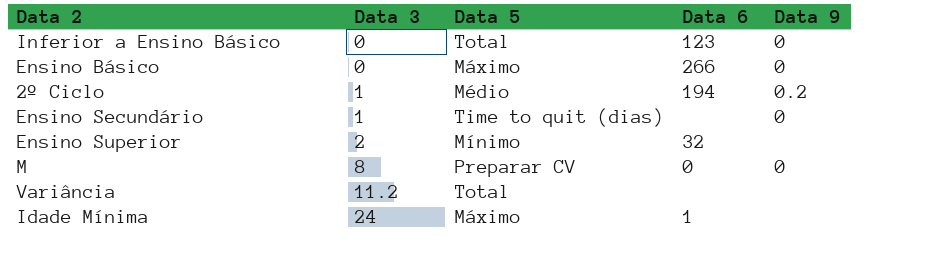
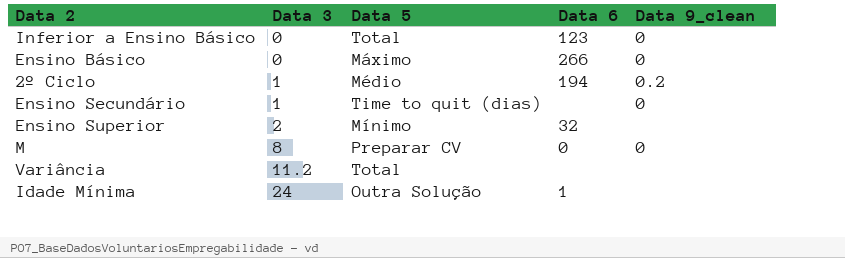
column name: Data 9 -> Data 9_clean
Idade Mínima | Data 5: Máximo -> Outra Solução

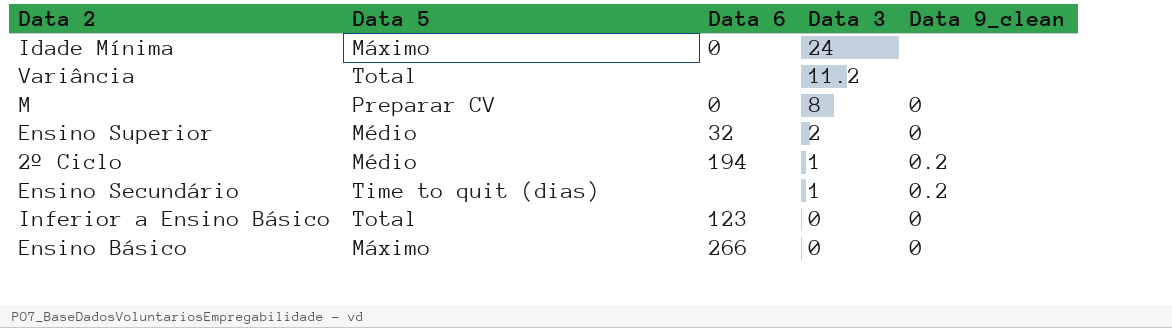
row order: Data 3 ascending -> Data 3 descending
column Data 3 | position: 2 -> 4
Idade Mínima | Data 5: Outra Solução -> Máximo
Idade Mínima | Data 6: 1 -> 0
Ensino Superior | Data 5: Mínimo -> Médio
Ensino Superior | Data 9_clean: none -> 0
Ensino Secundário | Data 9_clean: 0 -> 0.2

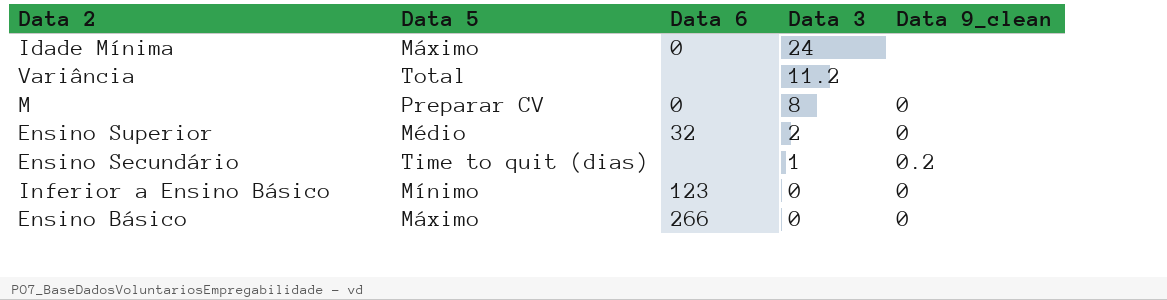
row 2º Ciclo: Médio | 194 | 1 | 0.2 -> none
Inferior a Ensino Básico | Data 5: Total -> Mínimo

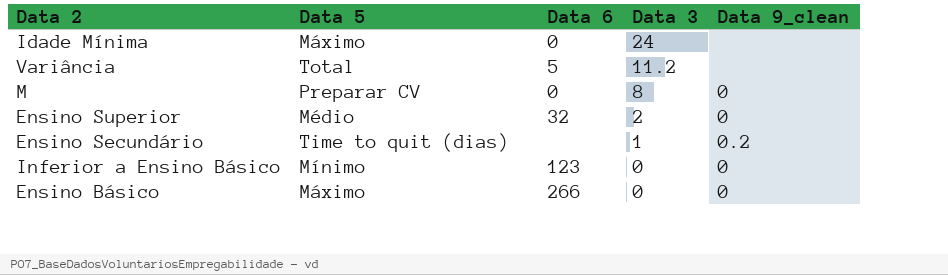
Variância | Data 6: none -> 5

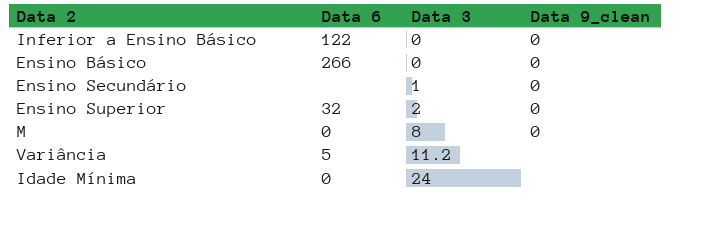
row order: Data 3 descending -> Data 3 ascending
column Data 5 | position: 2 -> none
Inferior a Ensino Básico | Data 6: 123 -> 122
Ensino Secundário | Data 9_clean: 0.2 -> 0

